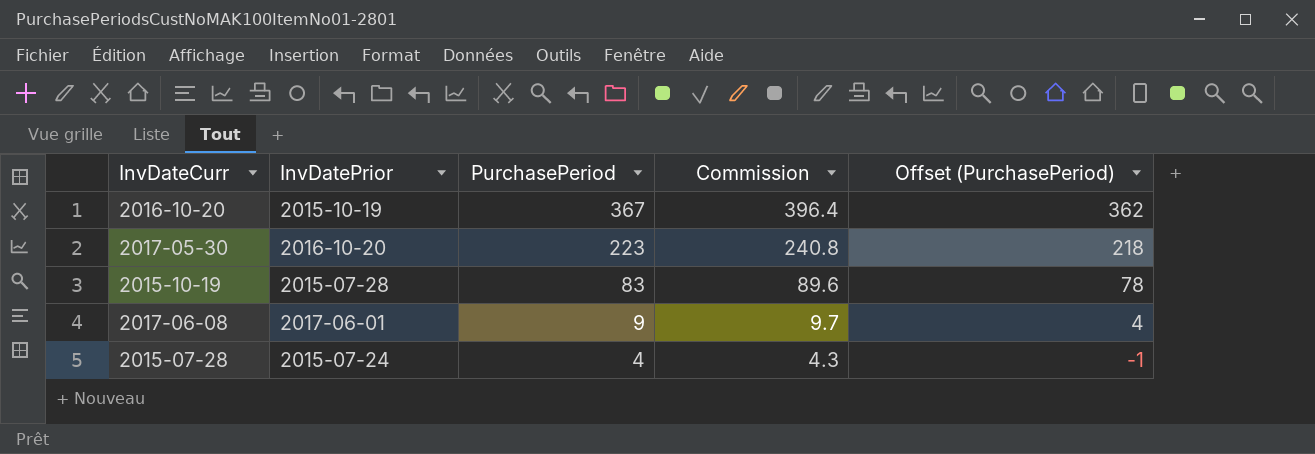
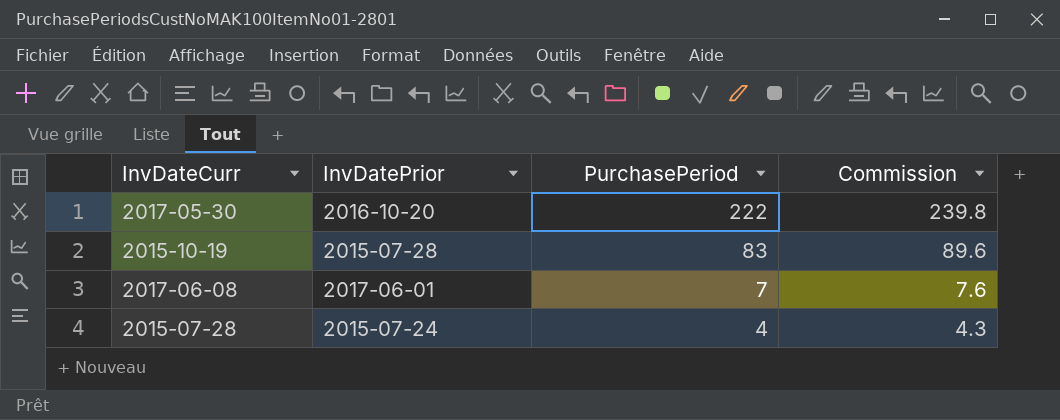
column Offset (PurchasePeriod) | formula: [PurchasePeriod] - 5 -> none
row 2016-10-20: 2015-10-19 | 367 | 396.4 | 362 -> none
2017-05-30 | PurchasePeriod: 223 -> 222
2017-05-30 | Commission: 240.8 -> 239.8
2017-06-08 | PurchasePeriod: 9 -> 7
2017-06-08 | Commission: 9.7 -> 7.6

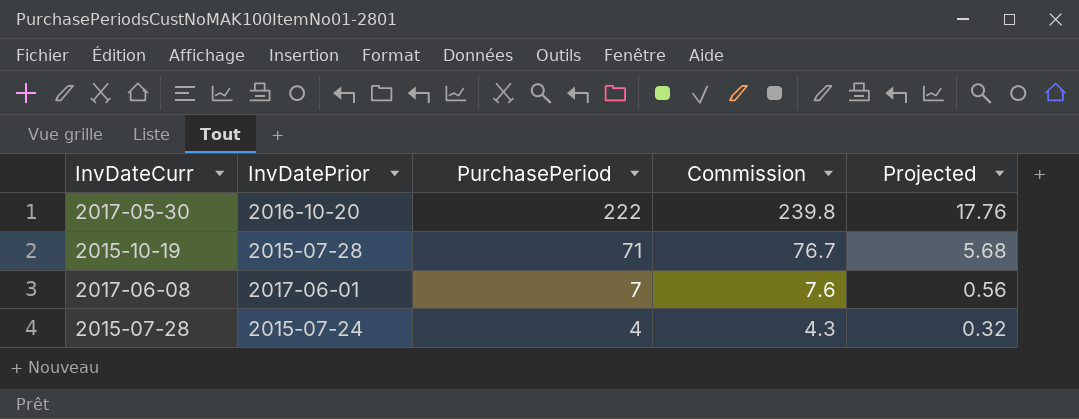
column Projected | formula: none -> [PurchasePeriod] * 0.08
2015-10-19 | PurchasePeriod: 83 -> 71
2015-10-19 | Commission: 89.6 -> 76.7

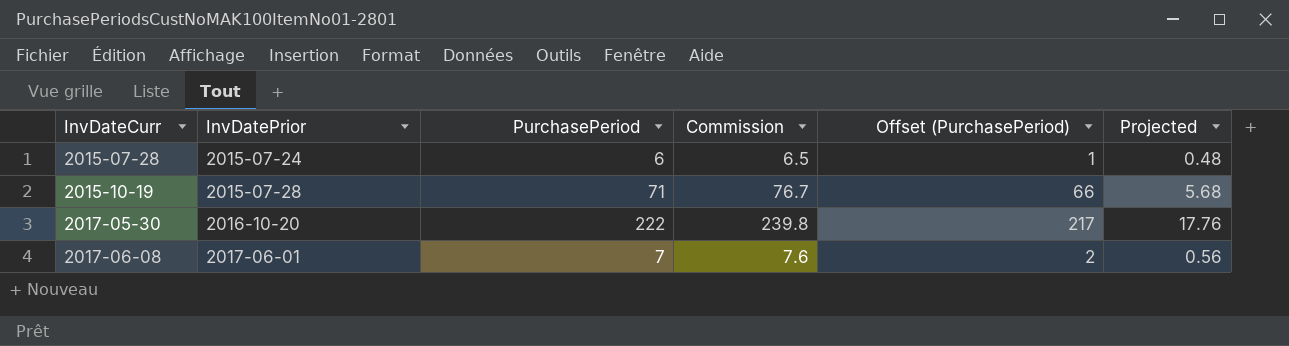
row order: PurchasePeriod descending -> InvDateCurr ascending
column Offset (PurchasePeriod) | formula: none -> [PurchasePeriod] - 5
2015-07-28 | PurchasePeriod: 4 -> 6
2015-07-28 | Commission: 4.3 -> 6.5
2015-07-28 | Projected: 0.32 -> 0.48

